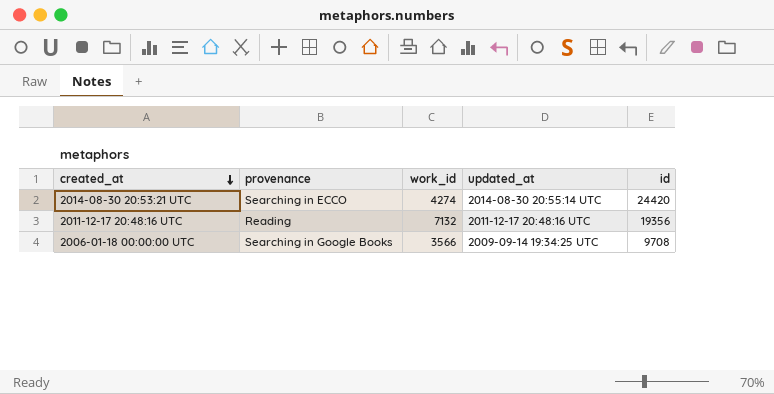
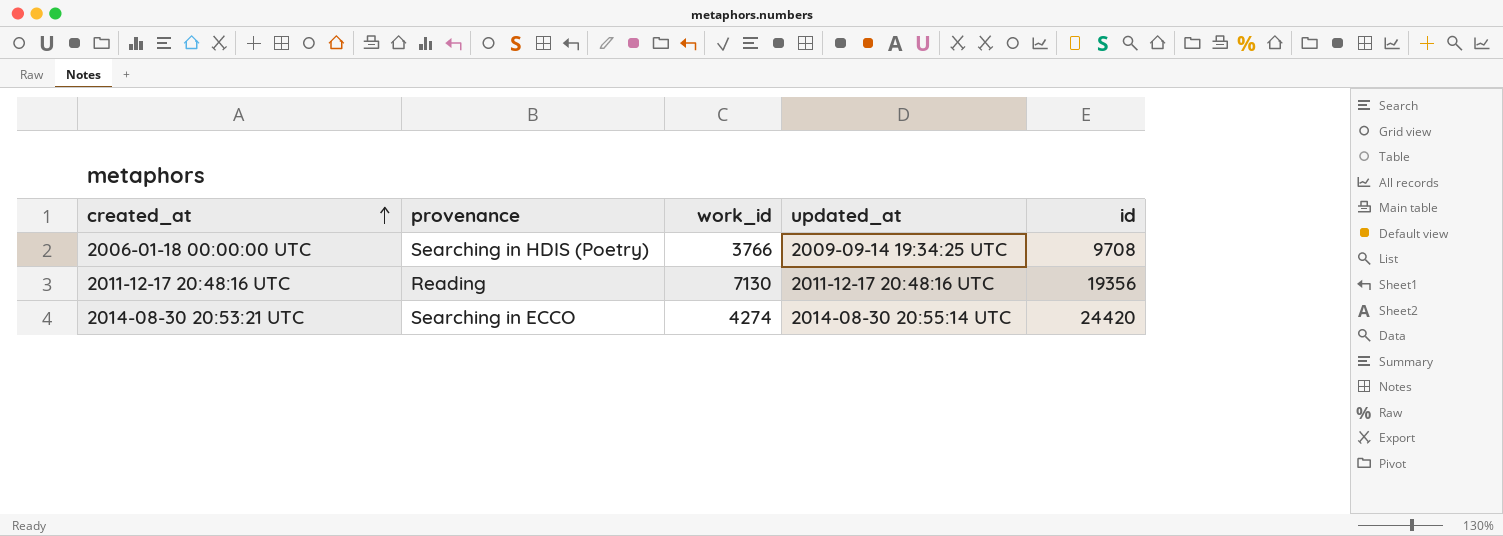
row order: created_at descending -> created_at ascending
2006-01-18 00:00:00 UTC | provenance: Searching in Google Books -> Searching in HDIS (Poetry)
2006-01-18 00:00:00 UTC | work_id: 3566 -> 3766
2011-12-17 20:48:16 UTC | work_id: 7132 -> 7130

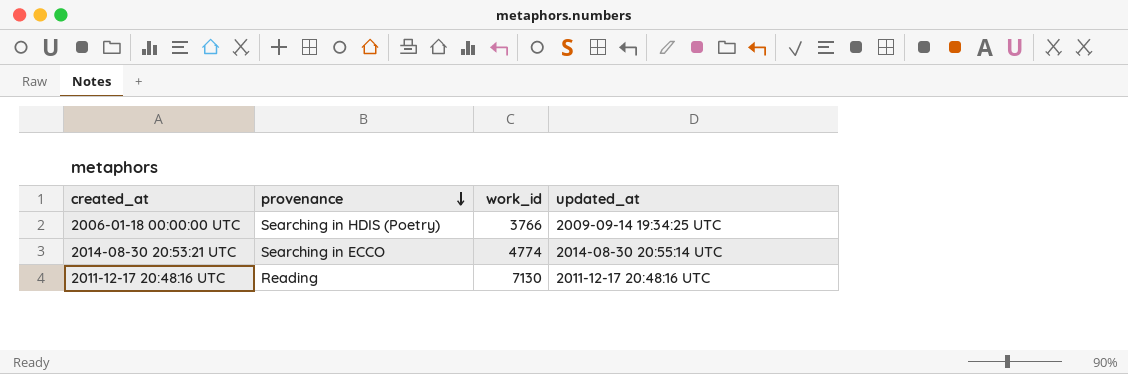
row order: created_at ascending -> provenance descending
column id | position: 5 -> none
2014-08-30 20:53:21 UTC | work_id: 4274 -> 4774

